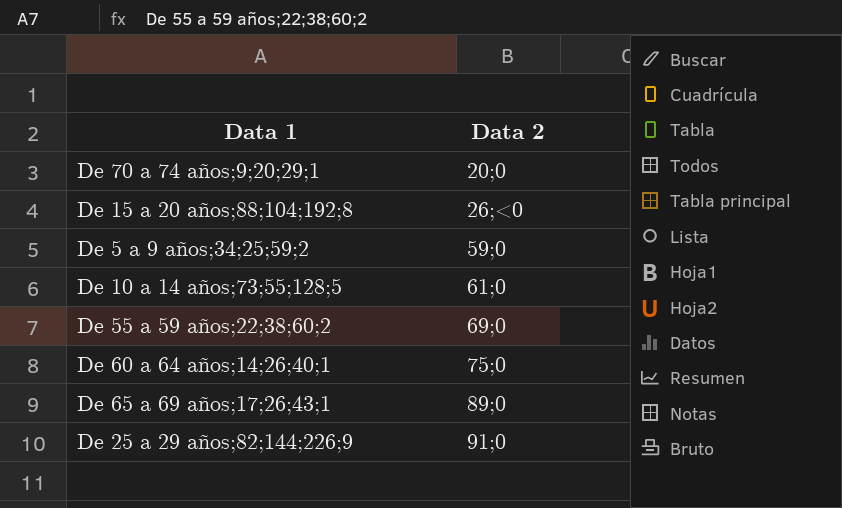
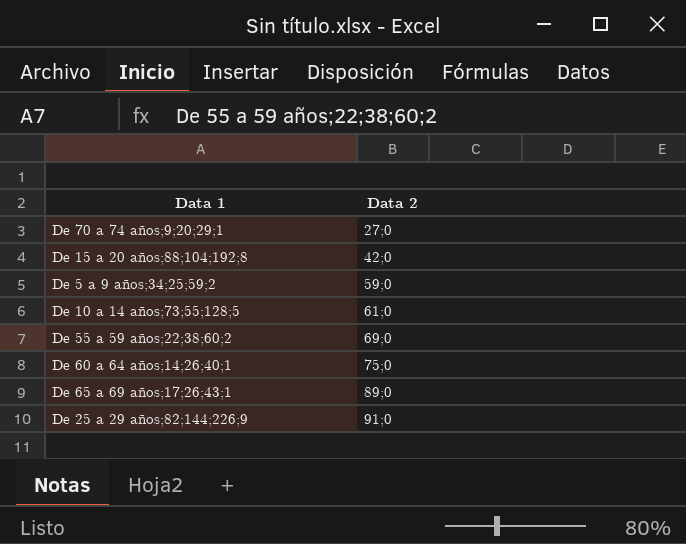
De 70 a 74 años;9;20;29;1 | Data 2: 20;0 -> 27;0
De 15 a 20 años;88;104;192;8 | Data 2: 26;<0 -> 42;0

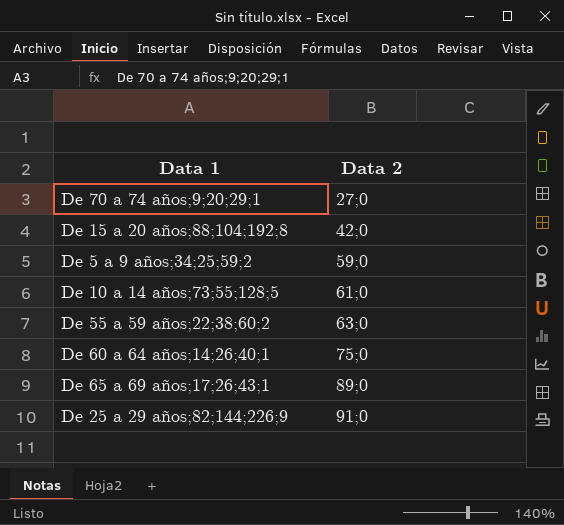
De 55 a 59 años;22;38;60;2 | Data 2: 69;0 -> 63;0

